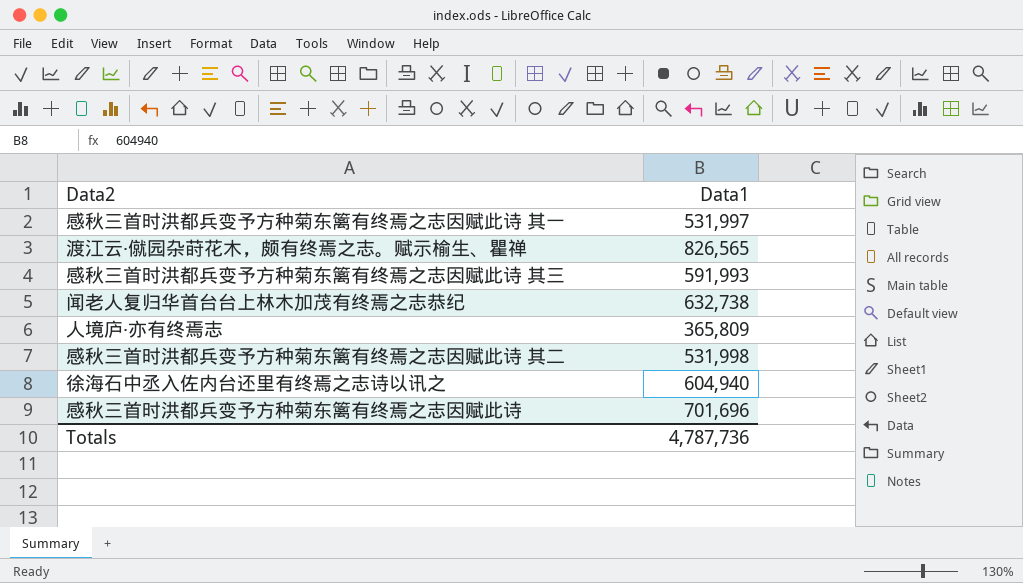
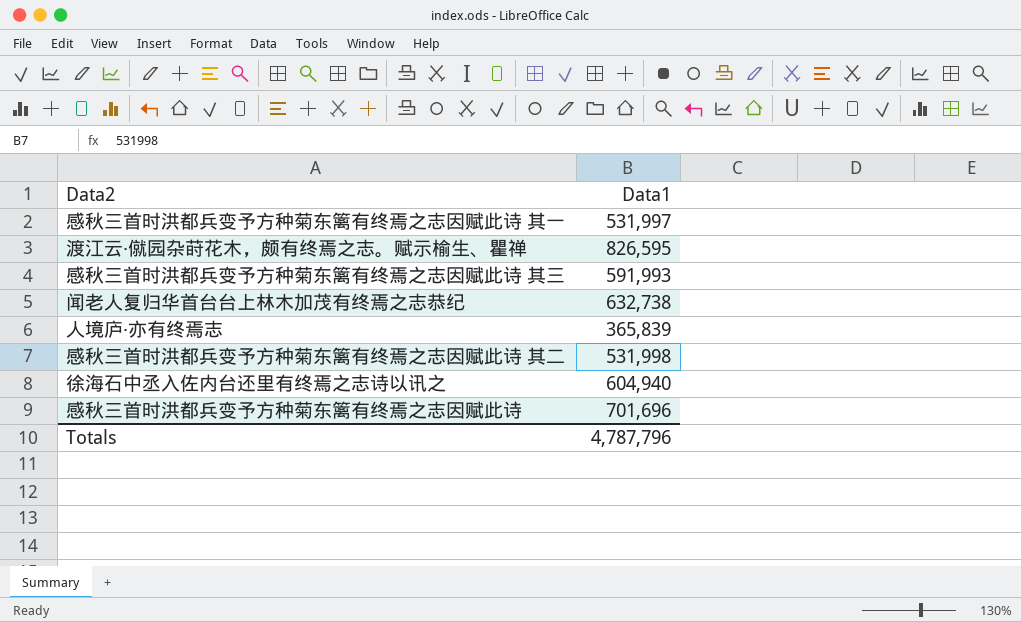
渡江云·僦园杂莳花木，颇有终焉之志。赋示榆生、瞿禅 | Data1: 826,565 -> 826,595
人境庐·亦有终焉志 | Data1: 365,809 -> 365,839
Totals | Data1: 4,787,736 -> 4,787,796

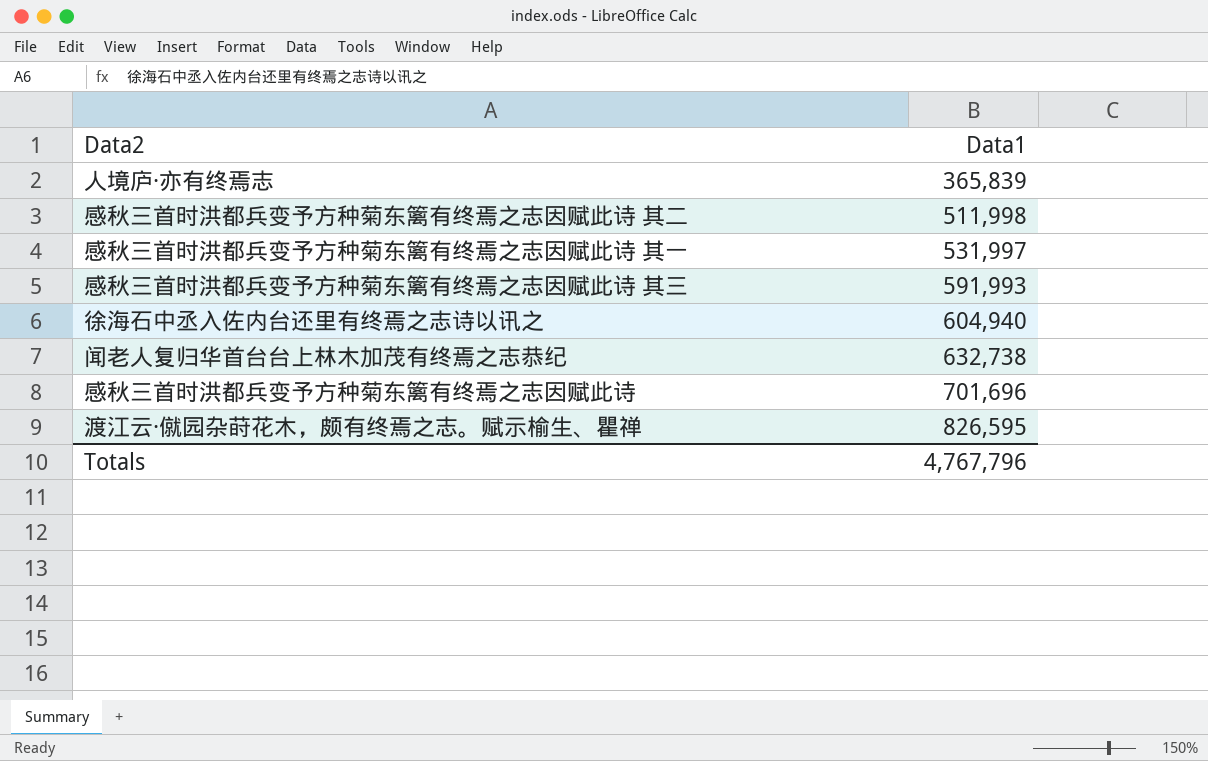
row order: none -> Data1 ascending
感秋三首时洪都兵变予方种菊东篱有终焉之志因赋此诗 其二 | Data1: 531,998 -> 511,998
Totals | Data1: 4,787,796 -> 4,767,796

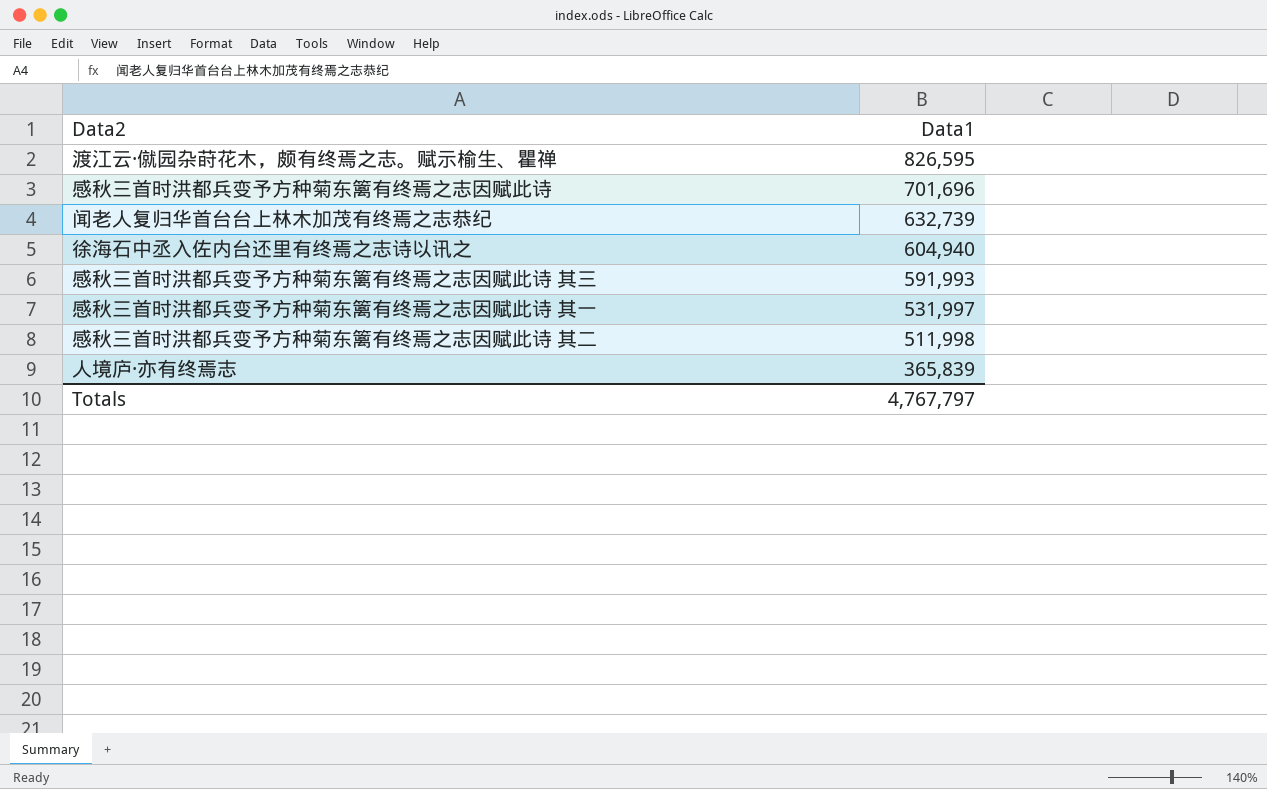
row order: Data1 ascending -> Data1 descending
闻老人复归华首台台上林木加茂有终焉之志恭纪 | Data1: 632,738 -> 632,739
Totals | Data1: 4,767,796 -> 4,767,797

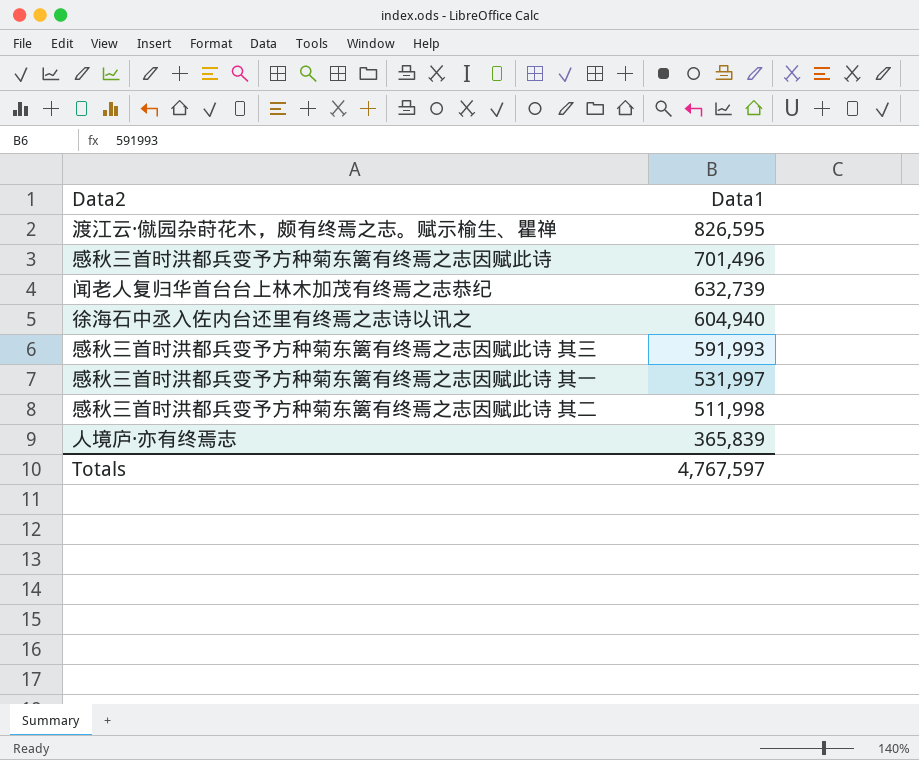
感秋三首时洪都兵变予方种菊东篱有终焉之志因赋此诗 | Data1: 701,696 -> 701,496
Totals | Data1: 4,767,797 -> 4,767,597

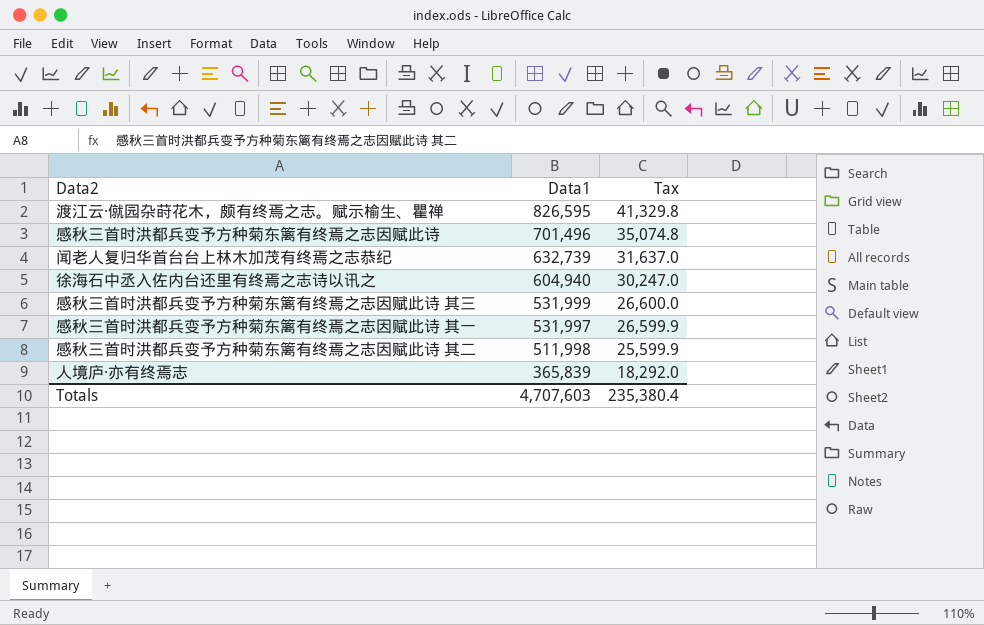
column Tax | formula: none -> [Data1] * 0.05
感秋三首时洪都兵变予方种菊东篱有终焉之志因赋此诗 其三 | Data1: 591,993 -> 531,999
Totals | Data1: 4,767,597 -> 4,707,603

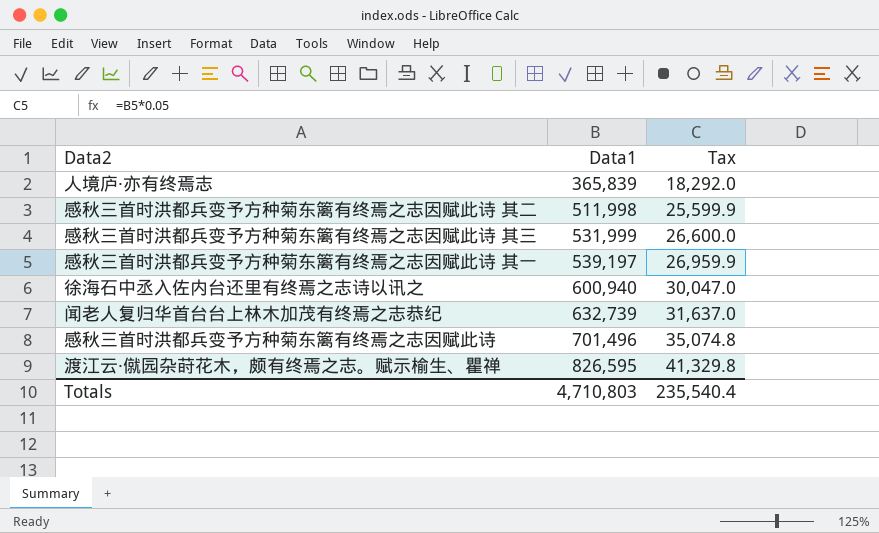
row order: Data1 descending -> Data1 ascending
感秋三首时洪都兵变予方种菊东篱有终焉之志因赋此诗 其一 | Data1: 531,997 -> 539,197
感秋三首时洪都兵变予方种菊东篱有终焉之志因赋此诗 其一 | Tax: 26,599.9 -> 26,959.9
徐海石中丞入佐内台还里有终焉之志诗以讯之 | Data1: 604,940 -> 600,940
徐海石中丞入佐内台还里有终焉之志诗以讯之 | Tax: 30,247.0 -> 30,047.0
Totals | Data1: 4,707,603 -> 4,710,803
Totals | Tax: 235,380.4 -> 235,540.4

